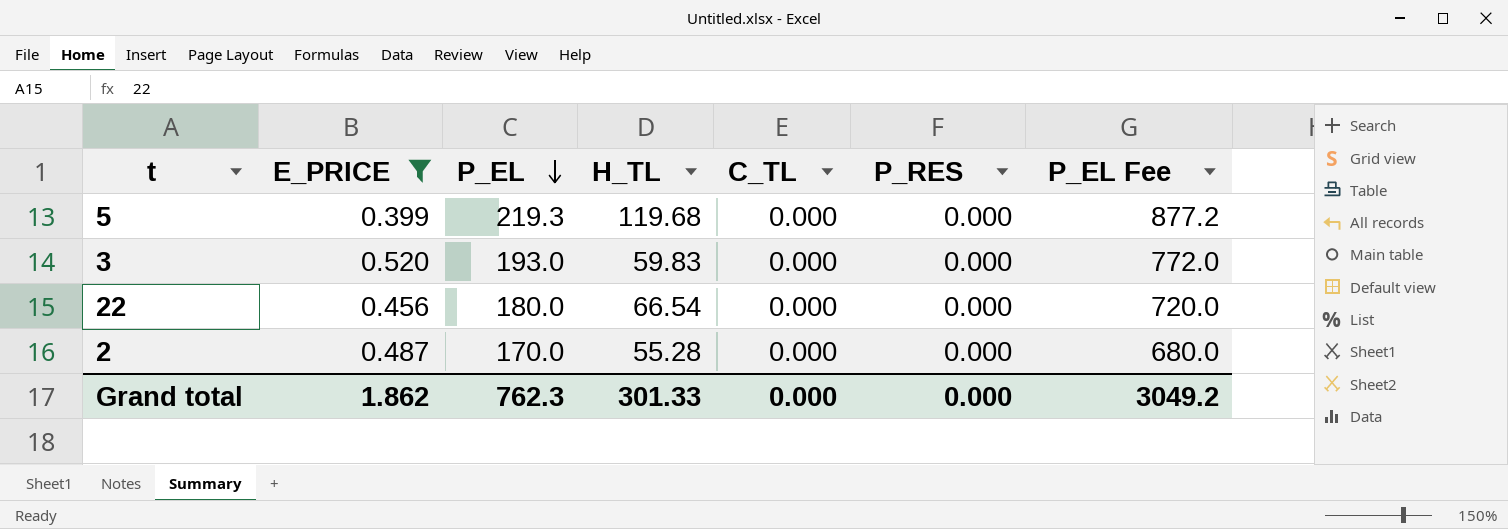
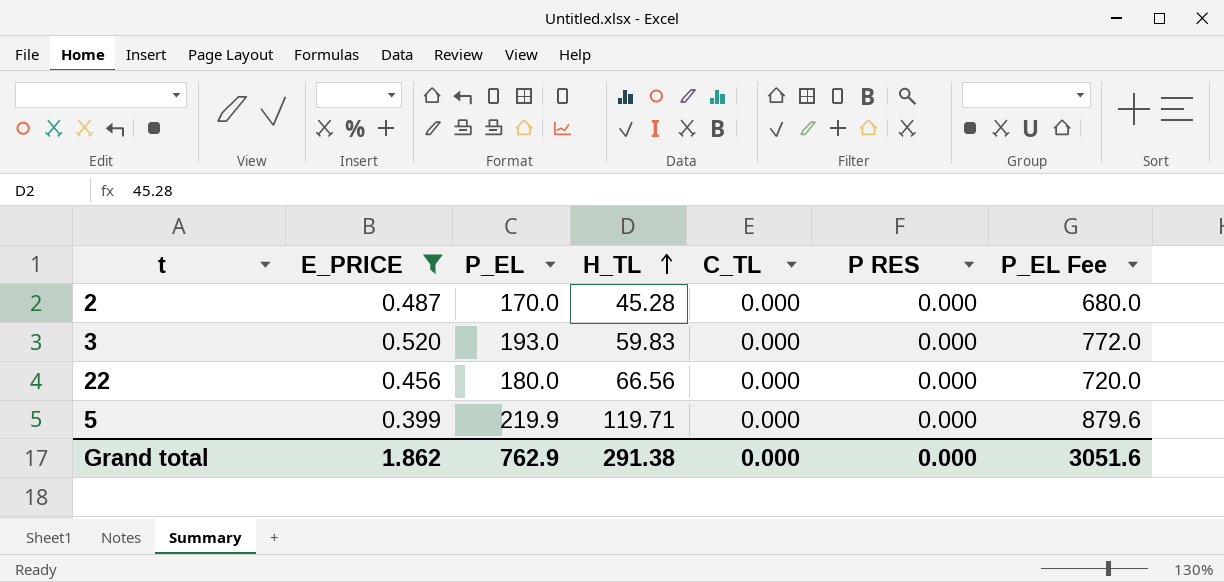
row order: P_EL descending -> H_TL ascending
column name: P_RES -> P RES
2 | H_TL: 55.28 -> 45.28
22 | H_TL: 66.54 -> 66.56
5 | P_EL: 219.3 -> 219.9
5 | H_TL: 119.68 -> 119.71
5 | P_EL Fee: 877.2 -> 879.6
Grand total | P_EL: 762.3 -> 762.9
Grand total | H_TL: 301.33 -> 291.38
Grand total | P_EL Fee: 3049.2 -> 3051.6

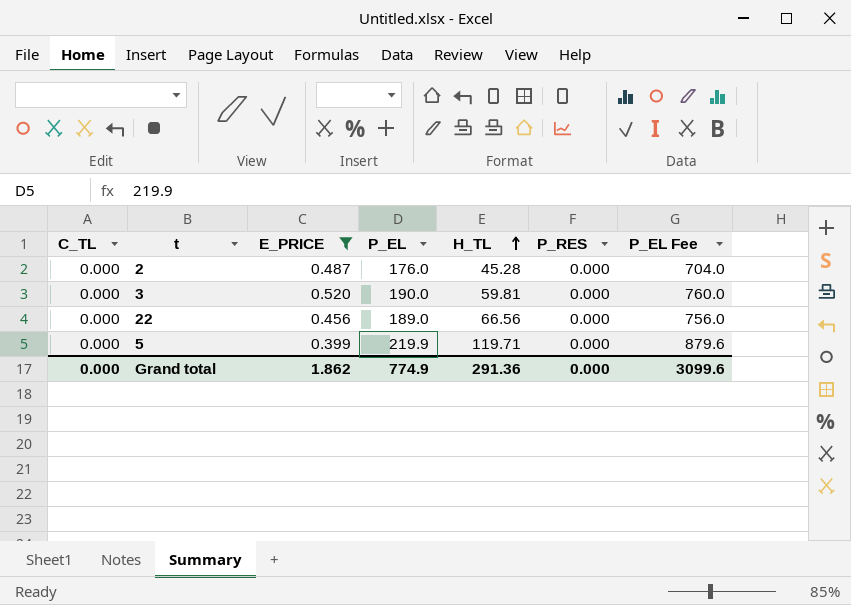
column C_TL | position: 5 -> 1
column name: P RES -> P_RES
2 | P_EL: 170.0 -> 176.0
2 | P_EL Fee: 680.0 -> 704.0
3 | P_EL: 193.0 -> 190.0
3 | H_TL: 59.83 -> 59.81
3 | P_EL Fee: 772.0 -> 760.0
22 | P_EL: 180.0 -> 189.0
22 | P_EL Fee: 720.0 -> 756.0
Grand total | P_EL: 762.9 -> 774.9
Grand total | H_TL: 291.38 -> 291.36
Grand total | P_EL Fee: 3051.6 -> 3099.6

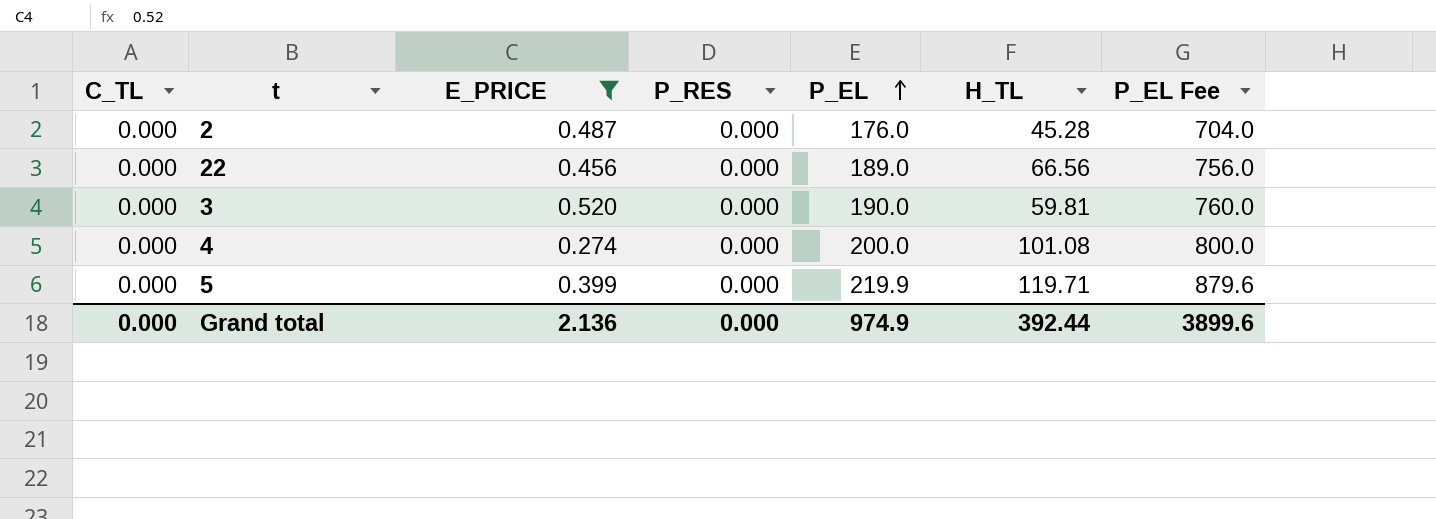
row order: H_TL ascending -> P_EL ascending
column P_RES | position: 6 -> 4
row 4: none -> 0.000 | 0.274 | 0.000 | 200.0 | 101.08 | 800.0
Grand total | E_PRICE: 1.862 -> 2.136
Grand total | P_EL: 774.9 -> 974.9
Grand total | H_TL: 291.36 -> 392.44
Grand total | P_EL Fee: 3099.6 -> 3899.6

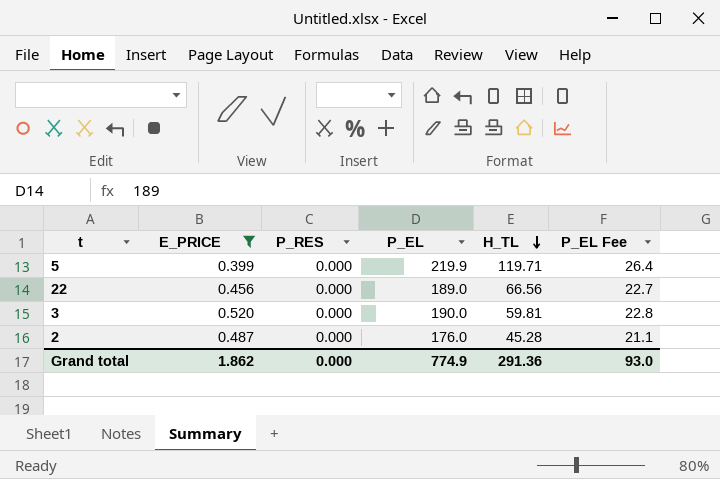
row order: P_EL ascending -> H_TL descending
column C_TL | position: 1 -> none
column P_EL Fee | formula: [P_EL] * 4 -> [P_EL] * 0.12
row 4: 0.000 | 0.274 | 0.000 | 200.0 | 101.08 | 800.0 -> none
Grand total | E_PRICE: 2.136 -> 1.862
Grand total | P_EL: 974.9 -> 774.9
Grand total | H_TL: 392.44 -> 291.36
Grand total | P_EL Fee: 3899.6 -> 93.0

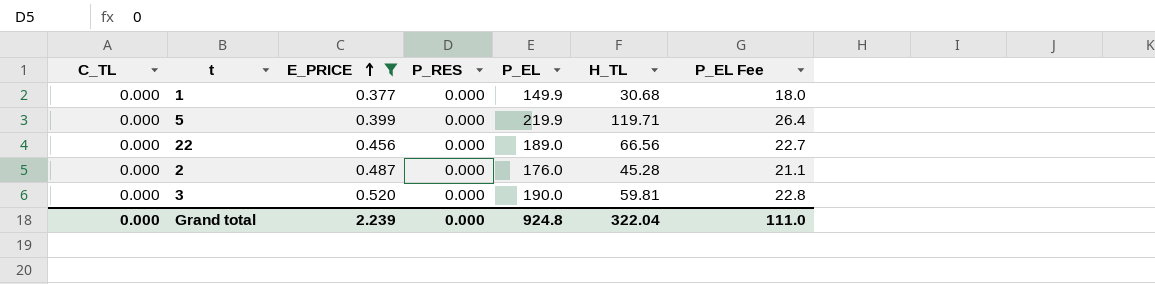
row order: H_TL descending -> E_PRICE ascending
column C_TL | position: none -> 1
row 1: none -> 0.000 | 0.377 | 0.000 | 149.9 | 30.68 | 18.0
Grand total | E_PRICE: 1.862 -> 2.239
Grand total | P_EL: 774.9 -> 924.8
Grand total | H_TL: 291.36 -> 322.04
Grand total | P_EL Fee: 93.0 -> 111.0

